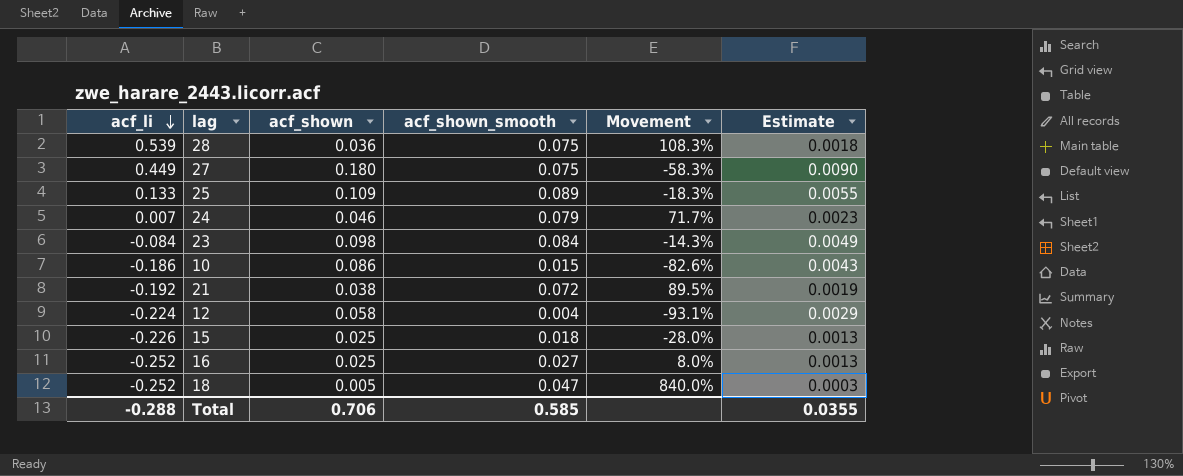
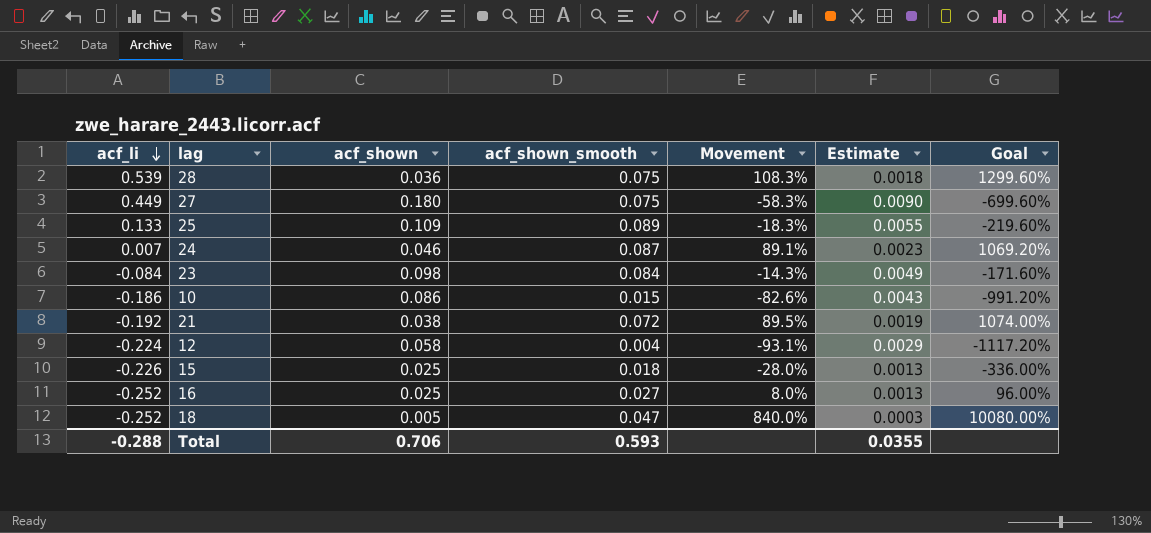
column Goal | formula: none -> [Movement] * 12
24 | acf_shown_smooth: 0.079 -> 0.087
24 | Movement: 71.7% -> 89.1%
Total | acf_shown_smooth: 0.585 -> 0.593

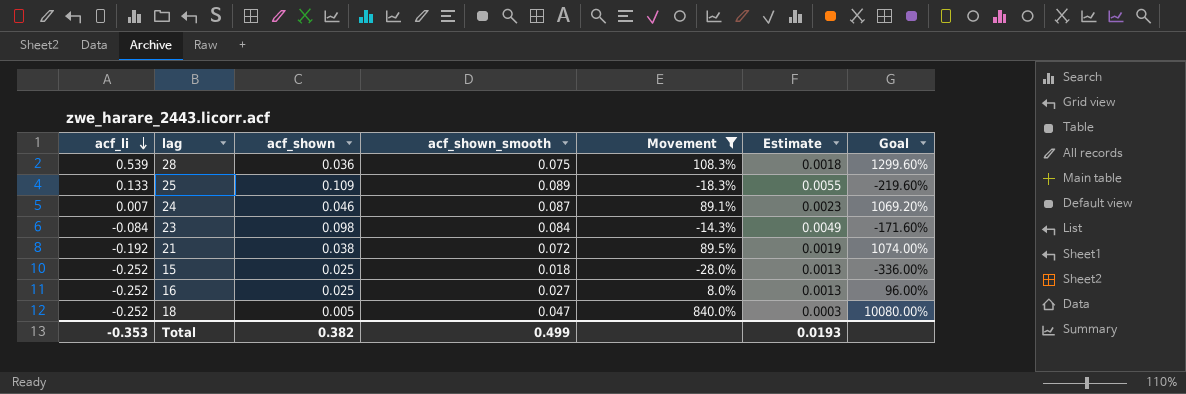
filter: none -> Movement >= -28.0%
15 | acf_li: -0.226 -> -0.252
Total | acf_li: -0.288 -> -0.353
Total | acf_shown: 0.706 -> 0.382
Total | acf_shown_smooth: 0.593 -> 0.499
Total | Estimate: 0.0355 -> 0.0193

